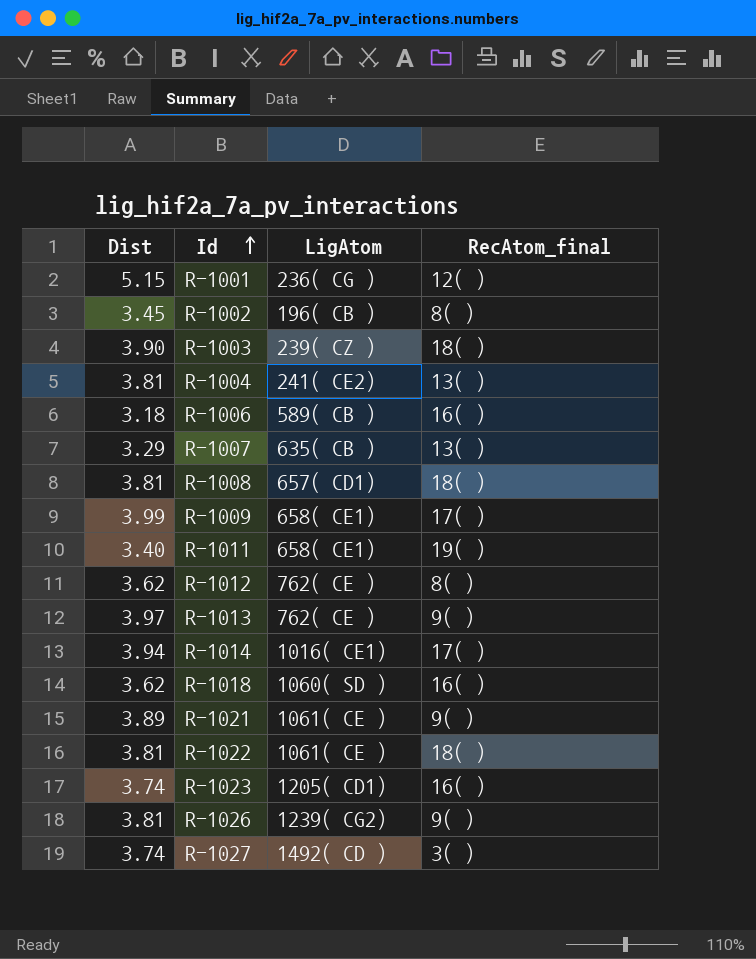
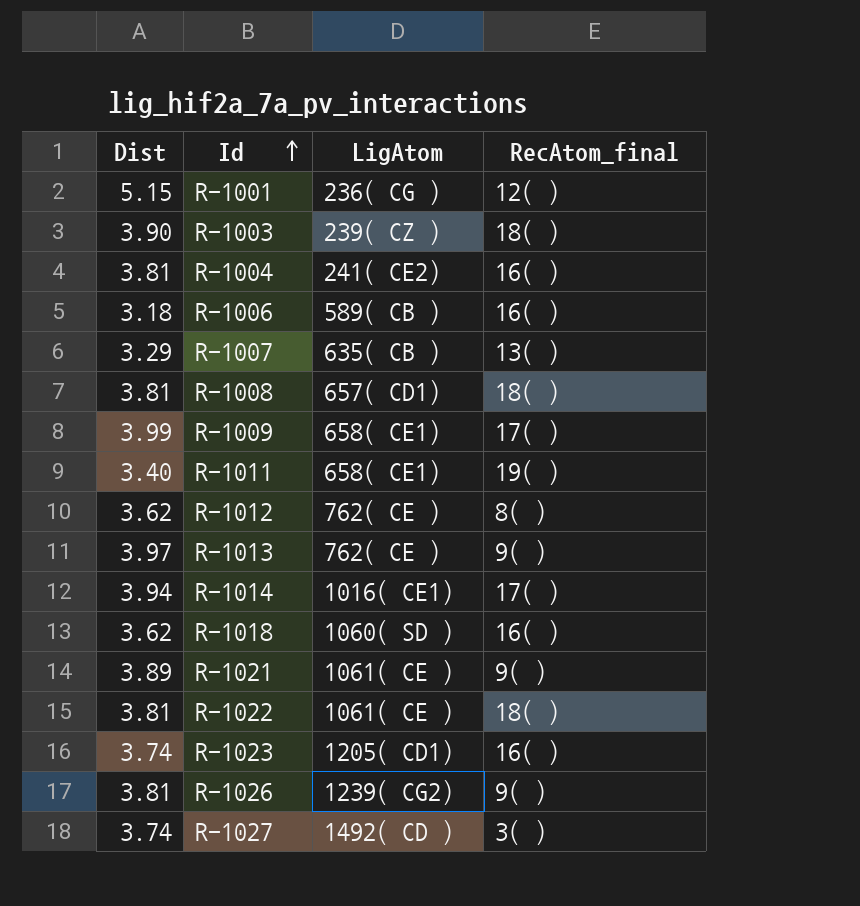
row R-1002: 3.45 | 196( CB ) | 8( ) -> none
R-1004 | RecAtom_final: 13( ) -> 16( )

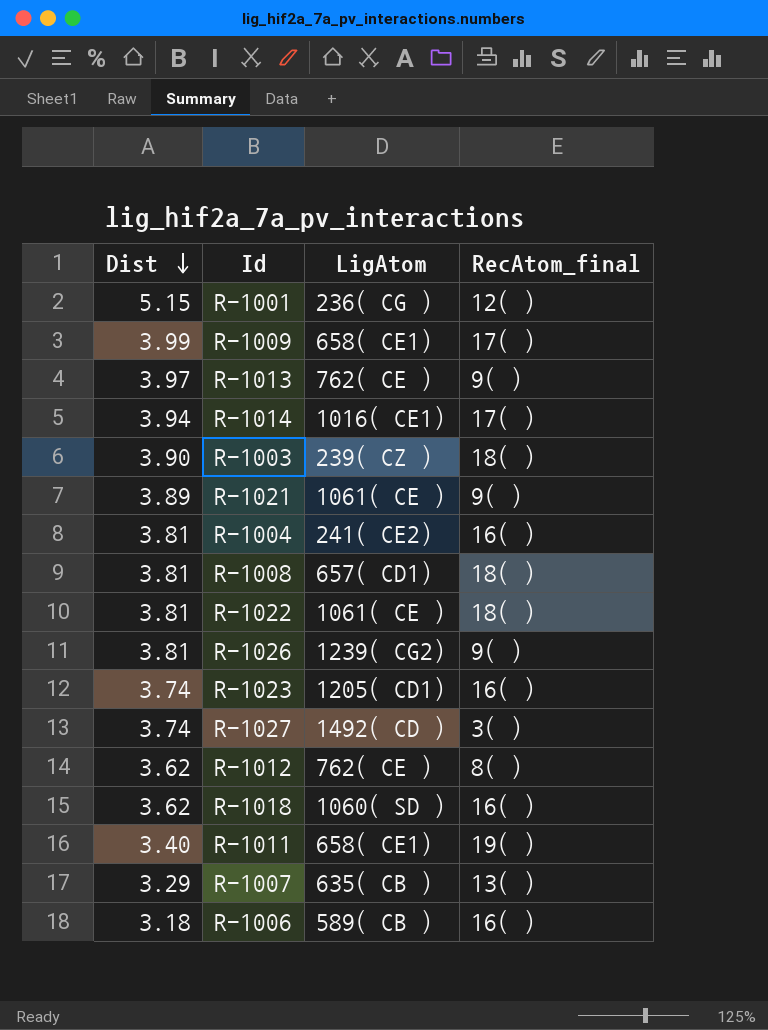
row order: Id ascending -> Dist descending

